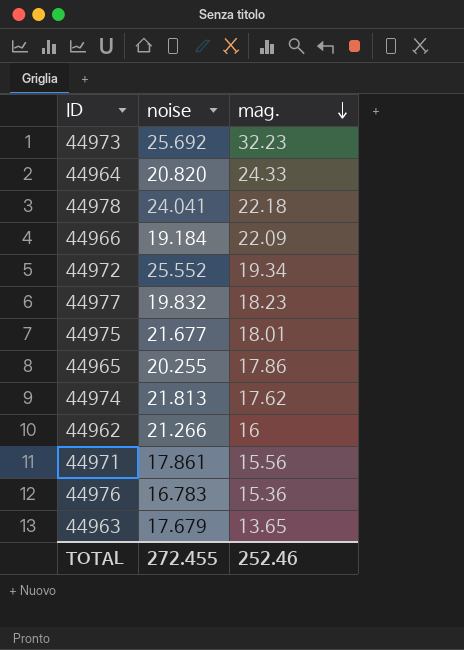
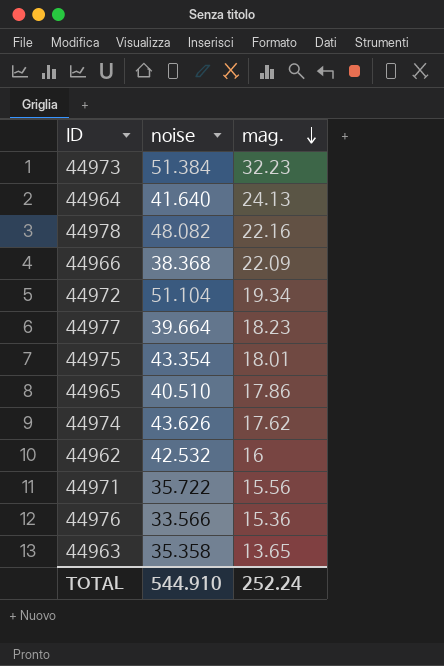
44973 | noise: 25.692 -> 51.384
44964 | noise: 20.820 -> 41.640
44964 | mag.: 24.33 -> 24.13
44978 | noise: 24.041 -> 48.082
44978 | mag.: 22.18 -> 22.16
44966 | noise: 19.184 -> 38.368
44972 | noise: 25.552 -> 51.104
44977 | noise: 19.832 -> 39.664
44975 | noise: 21.677 -> 43.354
44965 | noise: 20.255 -> 40.510
44974 | noise: 21.813 -> 43.626
44962 | noise: 21.266 -> 42.532
44971 | noise: 17.861 -> 35.722
44976 | noise: 16.783 -> 33.566
44963 | noise: 17.679 -> 35.358
TOTAL | noise: 272.455 -> 544.910
TOTAL | mag.: 252.46 -> 252.24

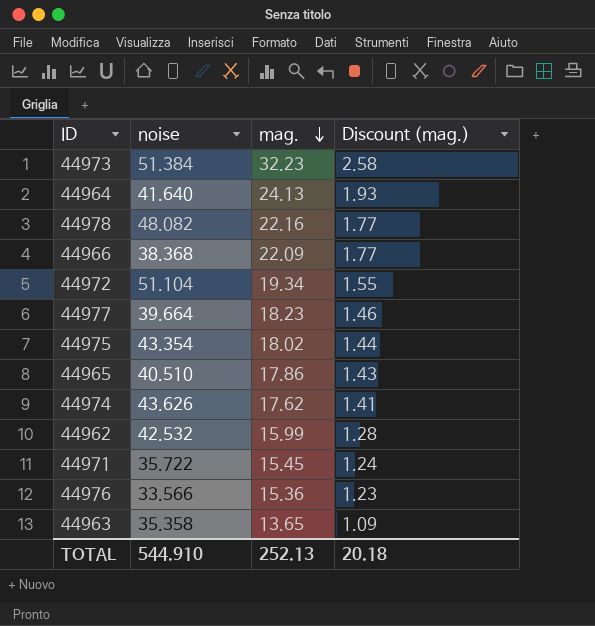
column Discount (mag.) | formula: none -> [mag.] * 0.08
44975 | mag.: 18.01 -> 18.02
44962 | mag.: 16 -> 15.99
44971 | mag.: 15.56 -> 15.45
TOTAL | mag.: 252.24 -> 252.13

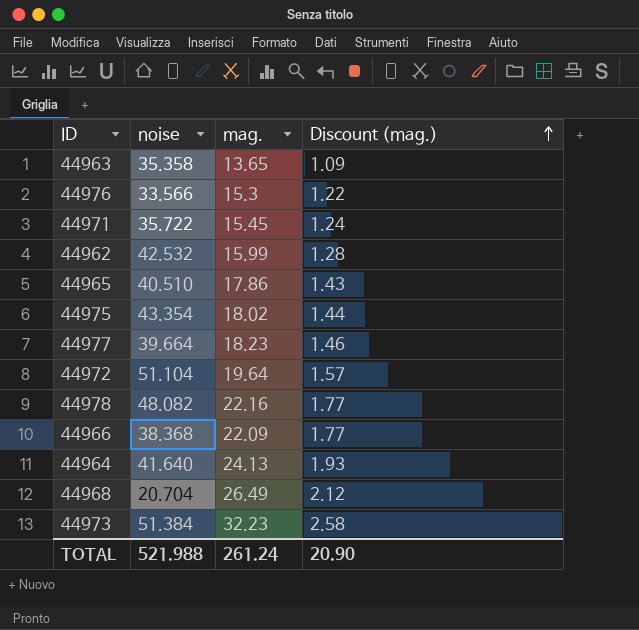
row order: mag. descending -> Discount (mag.) ascending
row 44974: 43.626 | 17.62 | 1.41 -> none
44976 | mag.: 15.36 -> 15.3
44976 | Discount (mag.): 1.23 -> 1.22
44972 | mag.: 19.34 -> 19.64
44972 | Discount (mag.): 1.55 -> 1.57
row 44968: none -> 20.704 | 26.49 | 2.12
TOTAL | noise: 544.910 -> 521.988
TOTAL | mag.: 252.13 -> 261.24
TOTAL | Discount (mag.): 20.18 -> 20.90

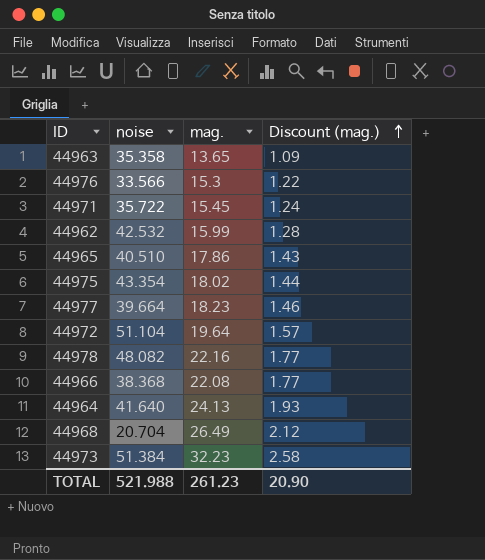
44966 | mag.: 22.09 -> 22.08
TOTAL | mag.: 261.24 -> 261.23

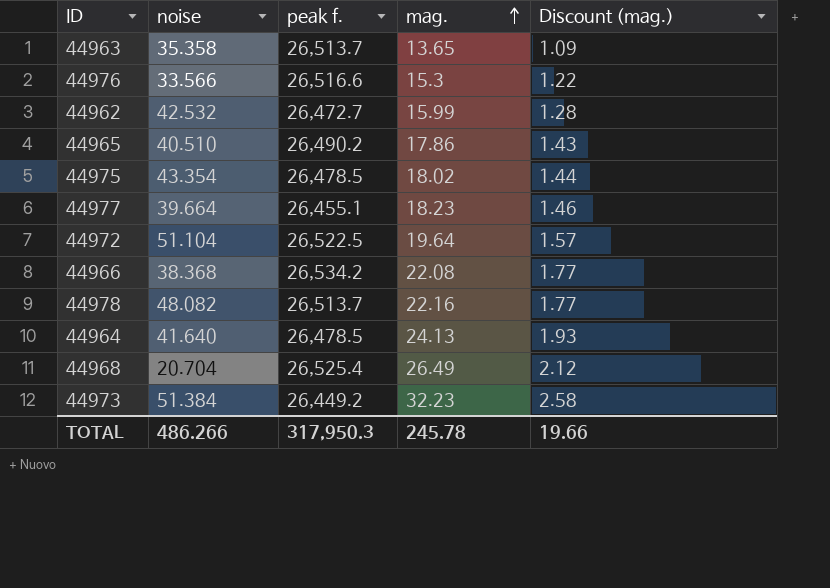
row order: Discount (mag.) ascending -> mag. ascending
column peak f. | position: none -> 3
row 44971: 35.722 | 15.45 | 1.24 -> none
TOTAL | noise: 521.988 -> 486.266
TOTAL | mag.: 261.23 -> 245.78
TOTAL | Discount (mag.): 20.90 -> 19.66

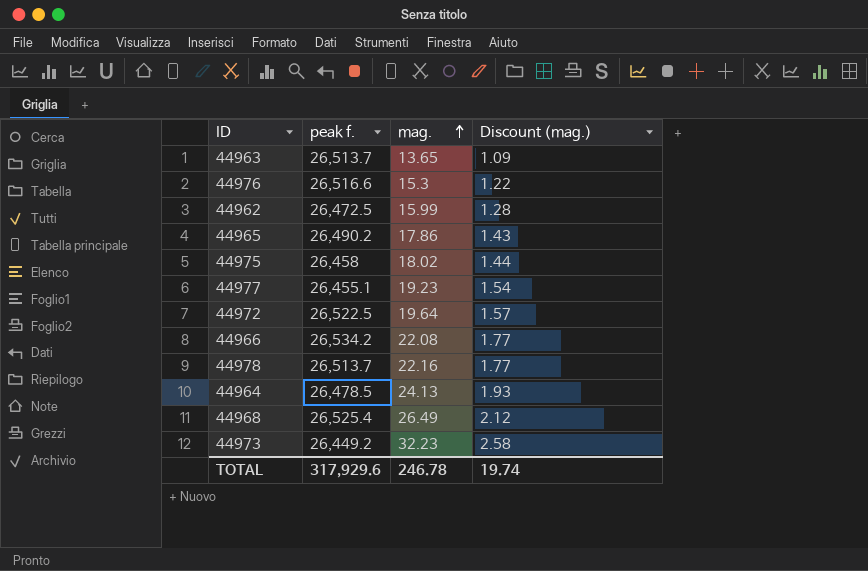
column noise | position: 2 -> none
44962 | peak f.: 26,472.7 -> 26,472.5
44975 | peak f.: 26,478.5 -> 26,458
44977 | mag.: 18.23 -> 19.23
44977 | Discount (mag.): 1.46 -> 1.54
TOTAL | peak f.: 317,950.3 -> 317,929.6
TOTAL | mag.: 245.78 -> 246.78
TOTAL | Discount (mag.): 19.66 -> 19.74

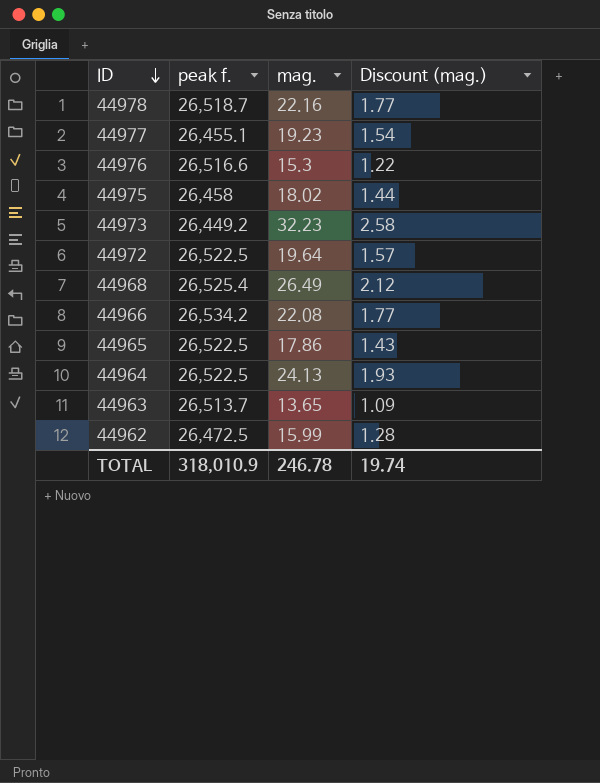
row order: mag. ascending -> ID descending
44978 | peak f.: 26,513.7 -> 26,518.7
44965 | peak f.: 26,490.2 -> 26,522.5
44964 | peak f.: 26,478.5 -> 26,522.5
TOTAL | peak f.: 317,929.6 -> 318,010.9

